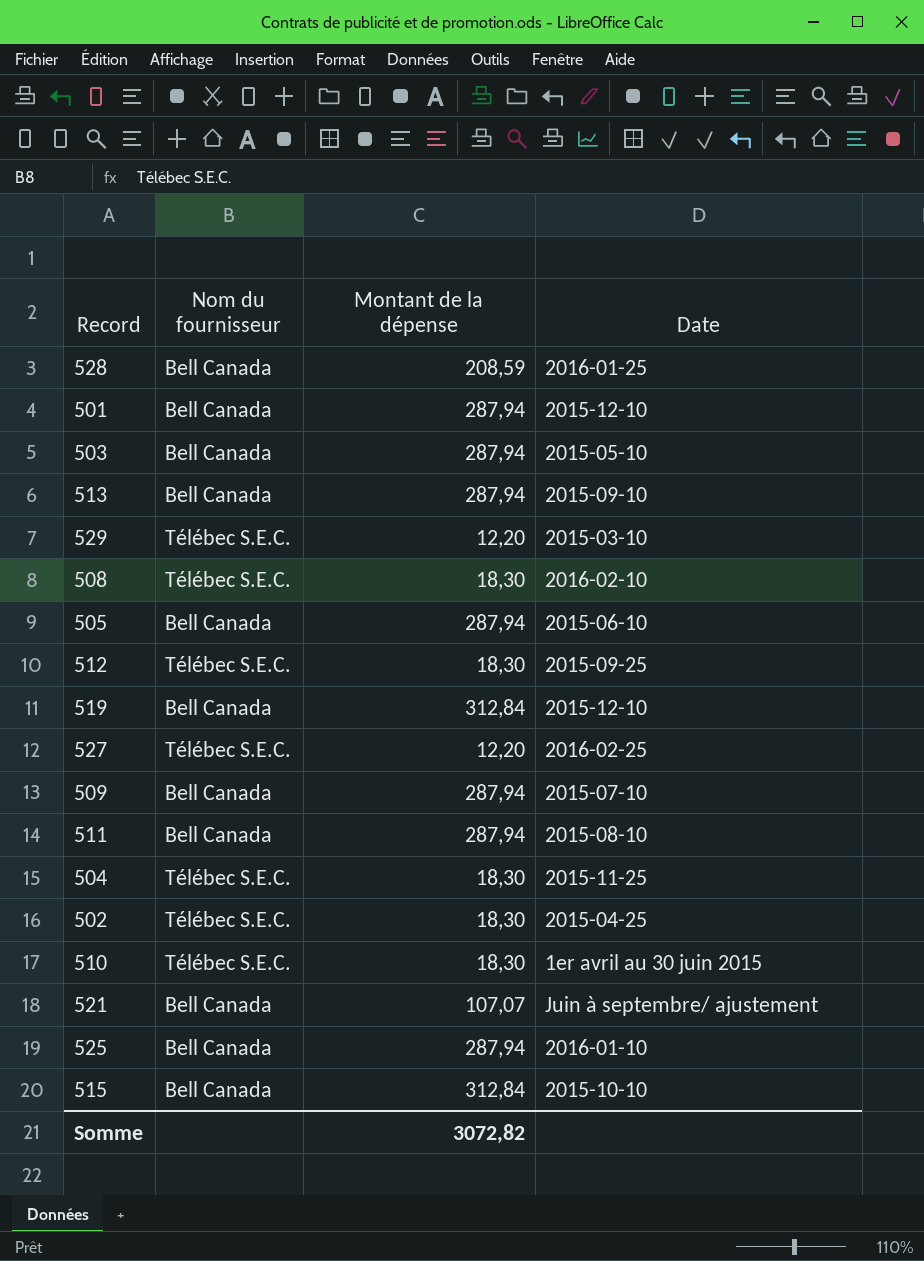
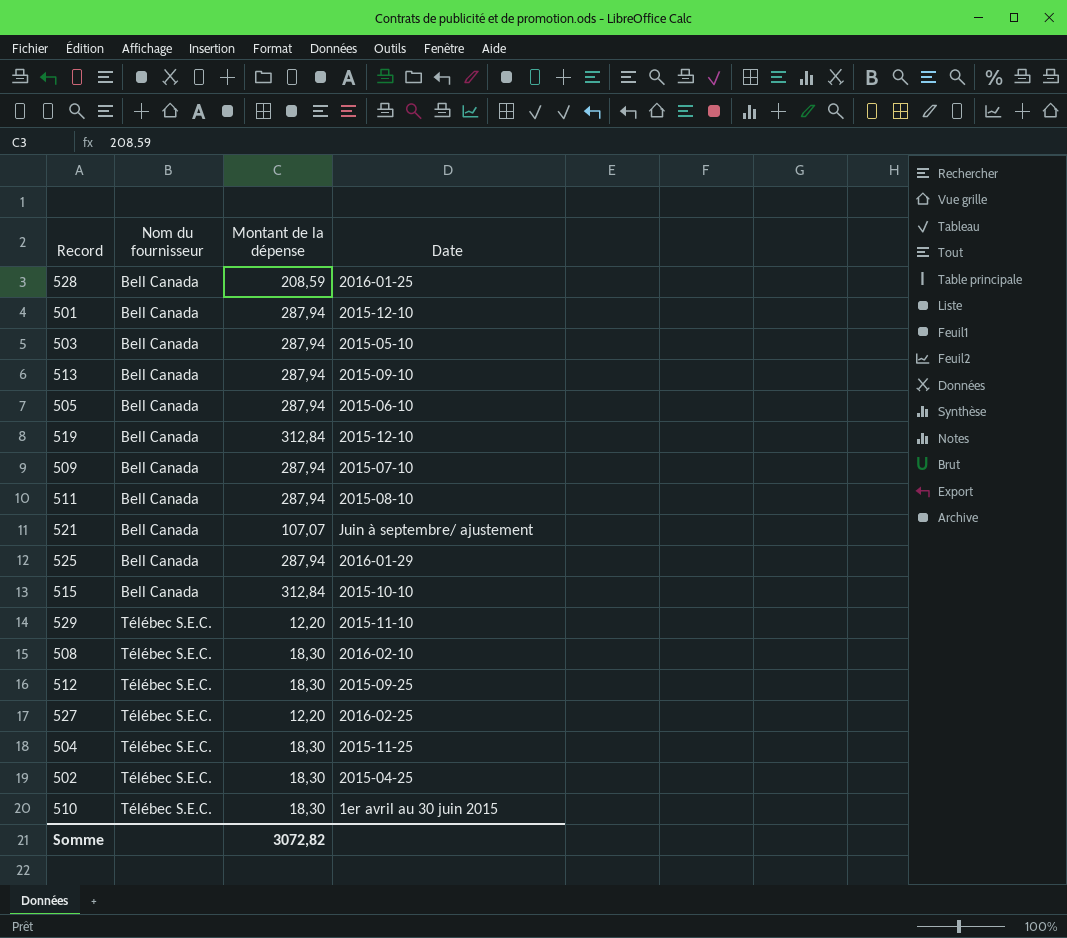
row order: none -> Nom du fournisseur ascending
525 | Date: 2016-01-10 -> 2016-01-29
529 | Date: 2015-03-10 -> 2015-11-10

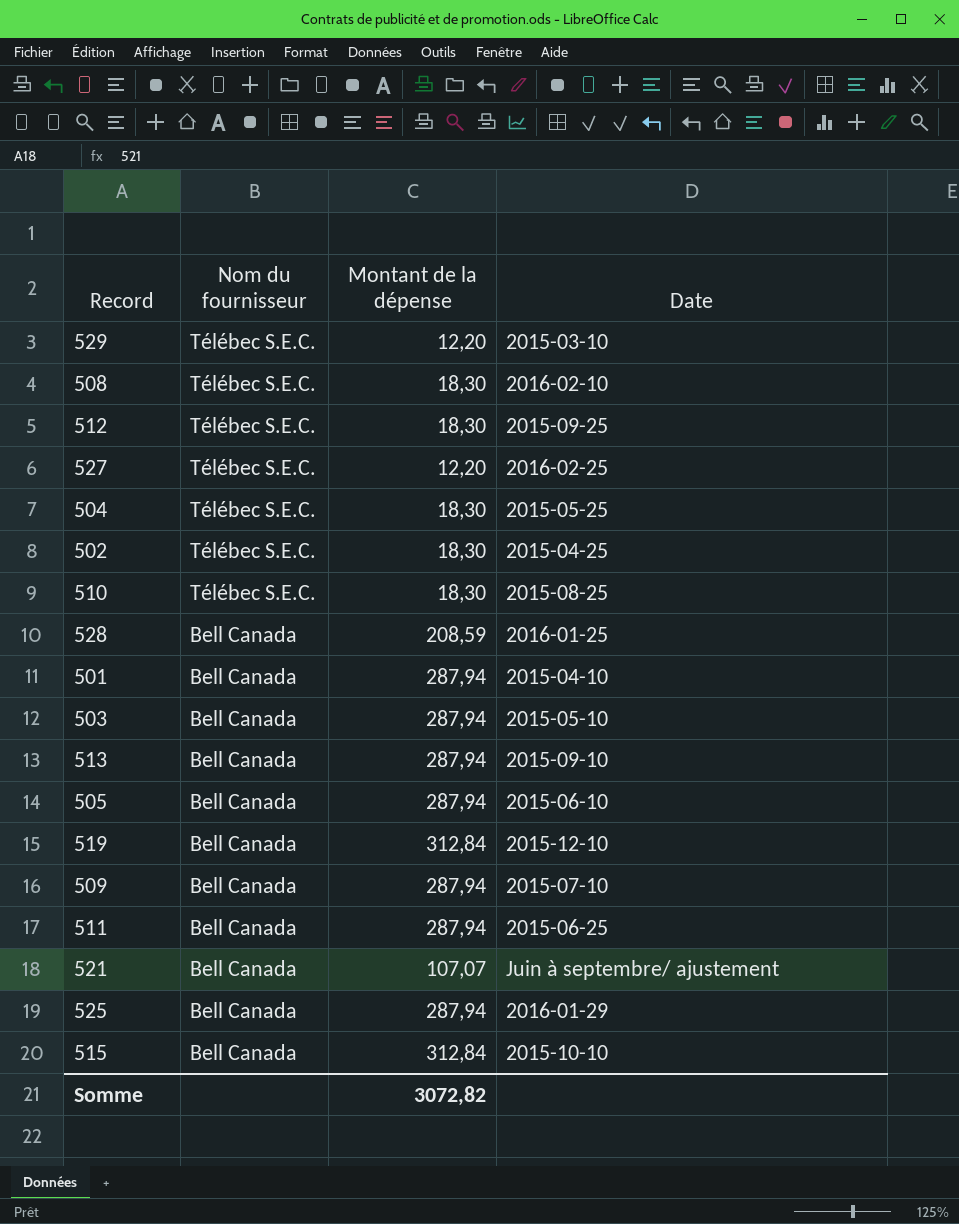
row order: Nom du fournisseur ascending -> Nom du fournisseur descending
529 | Date: 2015-11-10 -> 2015-03-10
504 | Date: 2015-11-25 -> 2015-05-25
510 | Date: 1er avril au 30 juin 2015 -> 2015-08-25
501 | Date: 2015-12-10 -> 2015-04-10
511 | Date: 2015-08-10 -> 2015-06-25

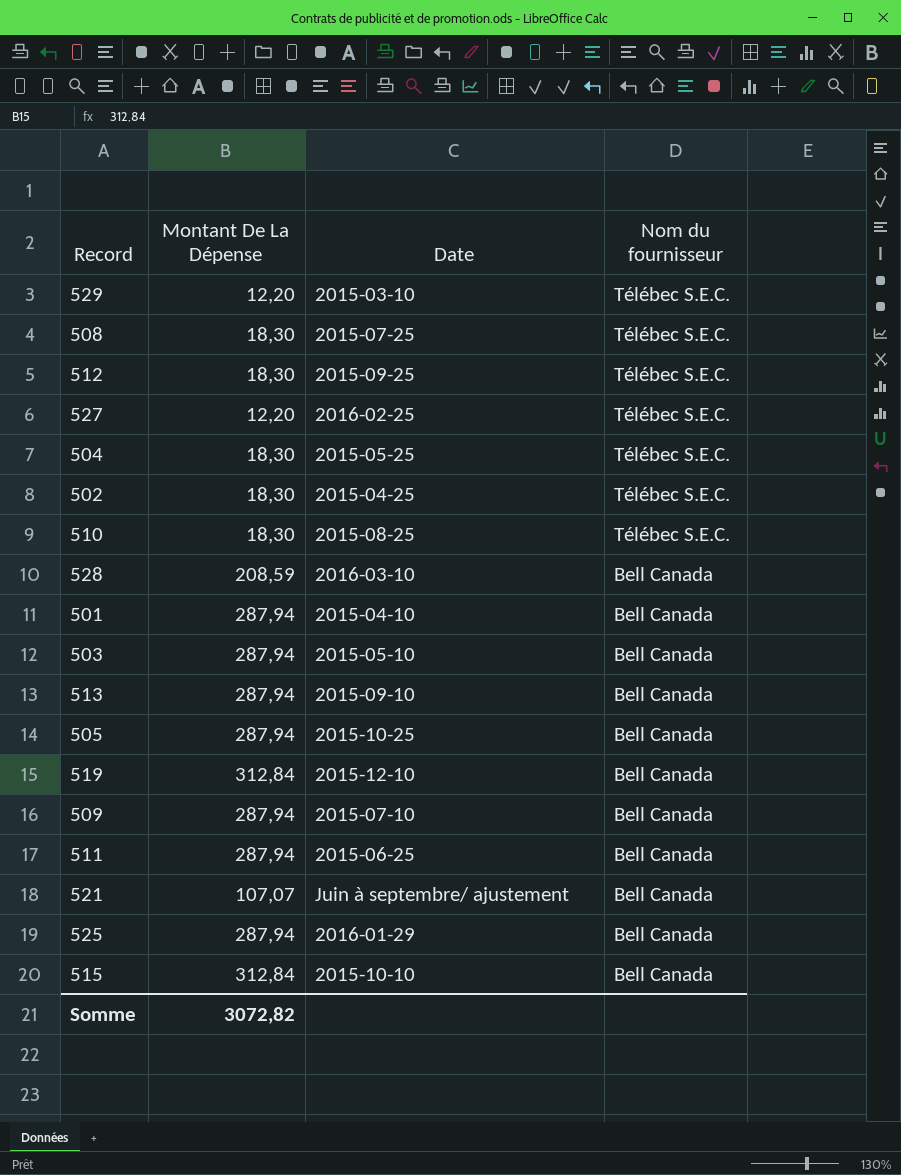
column name: Montant de la dépense -> Montant De La Dépense
column Nom du fournisseur | position: 2 -> 4
508 | Date: 2016-02-10 -> 2015-07-25
528 | Date: 2016-01-25 -> 2016-03-10
505 | Date: 2015-06-10 -> 2015-10-25

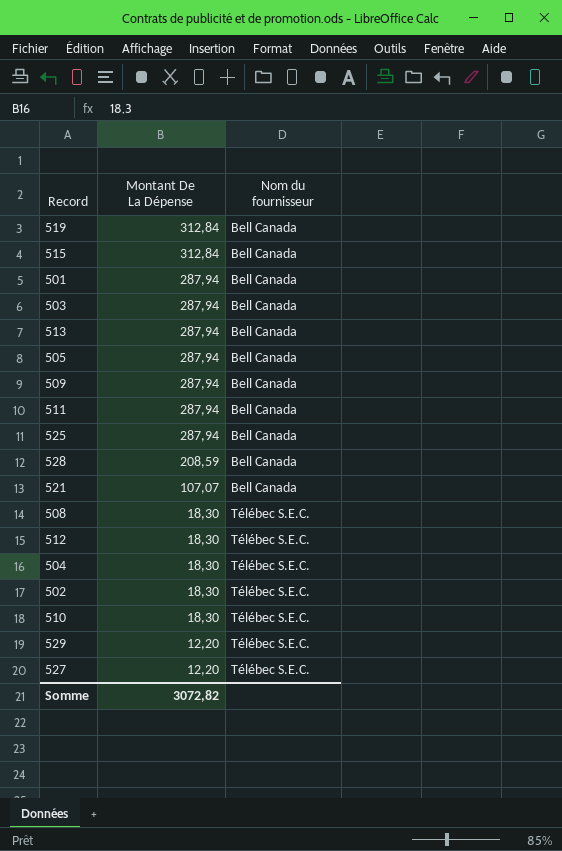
row order: Nom du fournisseur descending -> Montant De La Dépense descending
column Date | position: 3 -> none

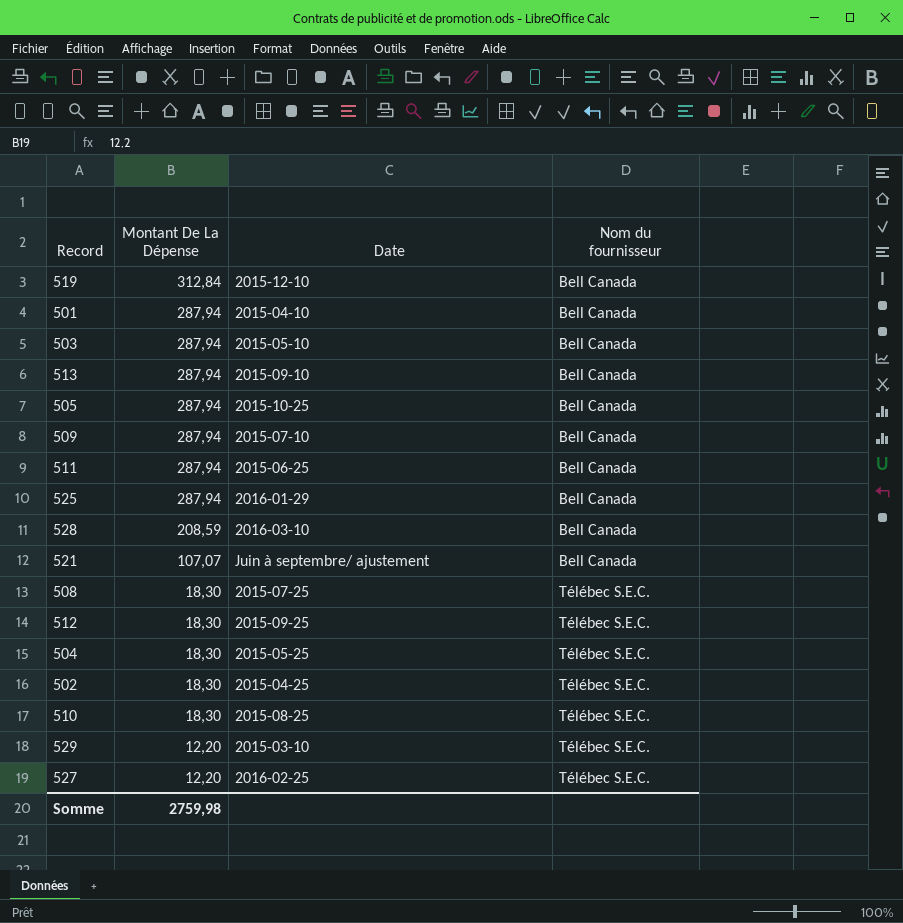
column Date | position: none -> 3
row 515: 312,84 | Bell Canada -> none
Somme | Montant De La Dépense: 3072,82 -> 2759,98

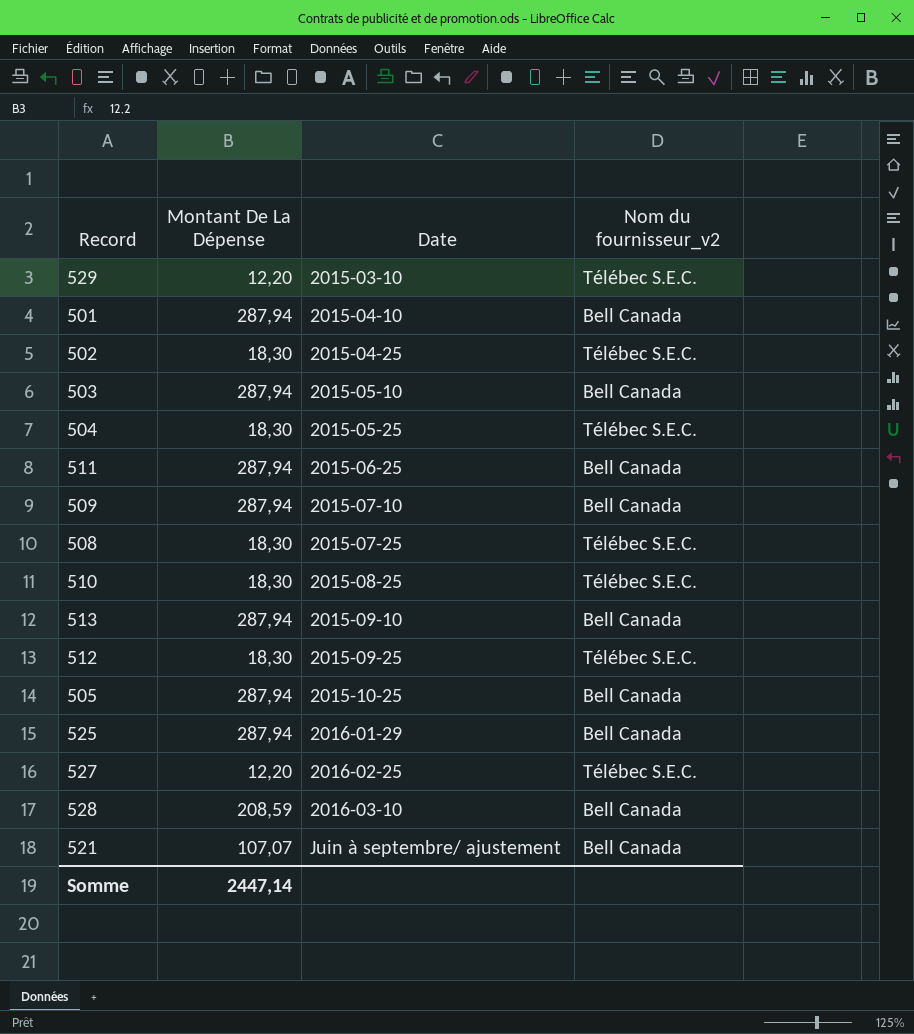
row order: Montant De La Dépense descending -> Date ascending
column name: Nom du fournisseur -> Nom du fournisseur_v2
row 519: 312,84 | 2015-12-10 | Bell Canada -> none
Somme | Montant De La Dépense: 2759,98 -> 2447,14

